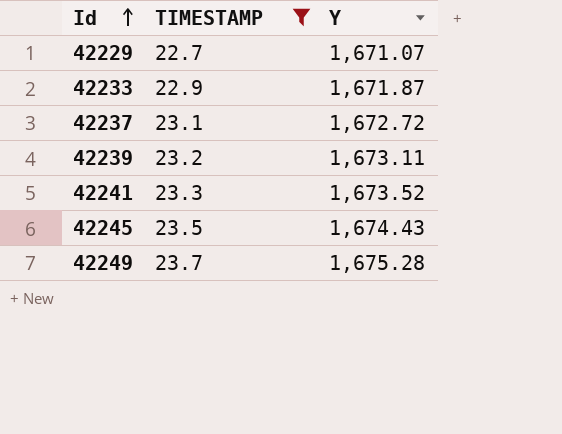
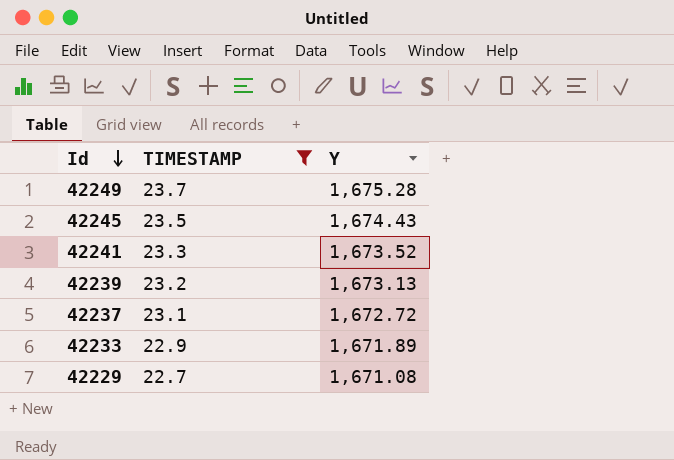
row order: Id ascending -> Id descending
42239 | Y: 1,673.11 -> 1,673.13
42233 | Y: 1,671.87 -> 1,671.89
42229 | Y: 1,671.07 -> 1,671.08

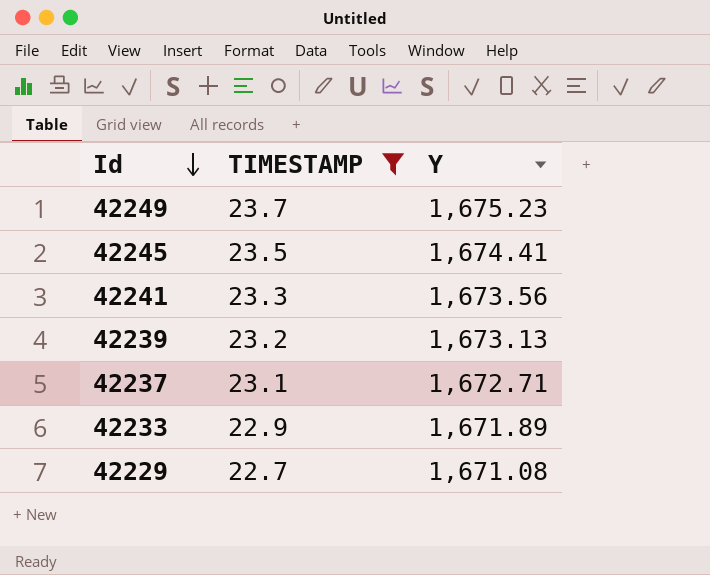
42249 | Y: 1,675.28 -> 1,675.23
42245 | Y: 1,674.43 -> 1,674.41
42241 | Y: 1,673.52 -> 1,673.56
42237 | Y: 1,672.72 -> 1,672.71

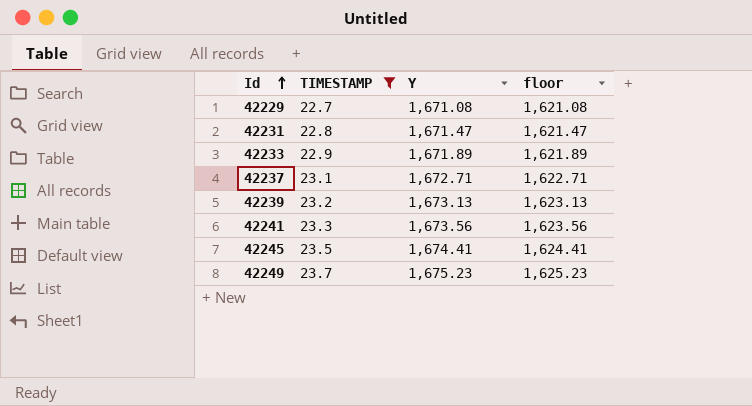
row order: Id descending -> Id ascending
column floor | formula: none -> [Y] - 50
row 42231: none -> 22.8 | 1,671.47 | 1,621.47

